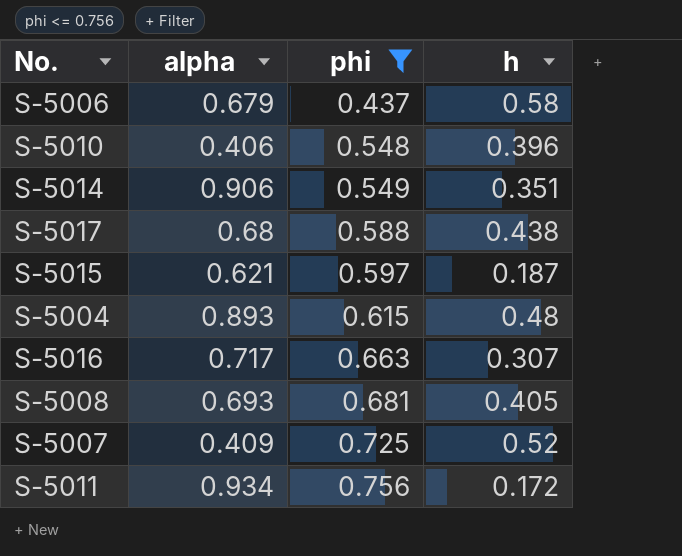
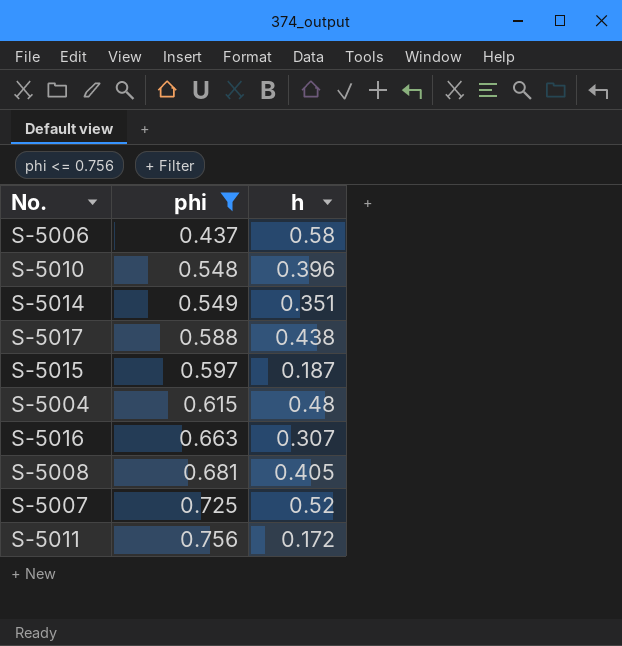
column alpha | position: 2 -> none

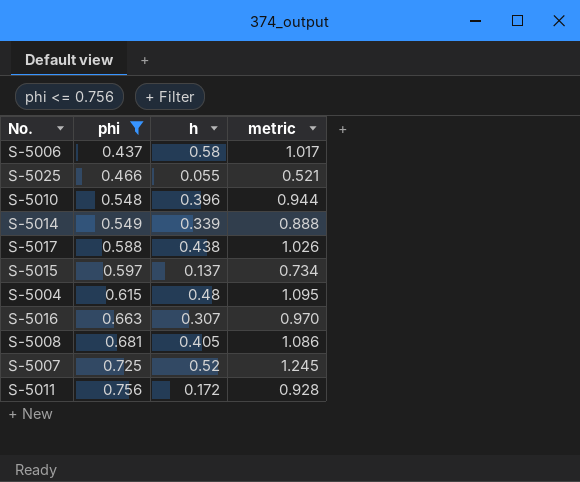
column metric | formula: none -> [phi] + [h]
row S-5025: none -> 0.466 | 0.055 | 0.521
S-5014 | h: 0.351 -> 0.339
S-5015 | h: 0.187 -> 0.137

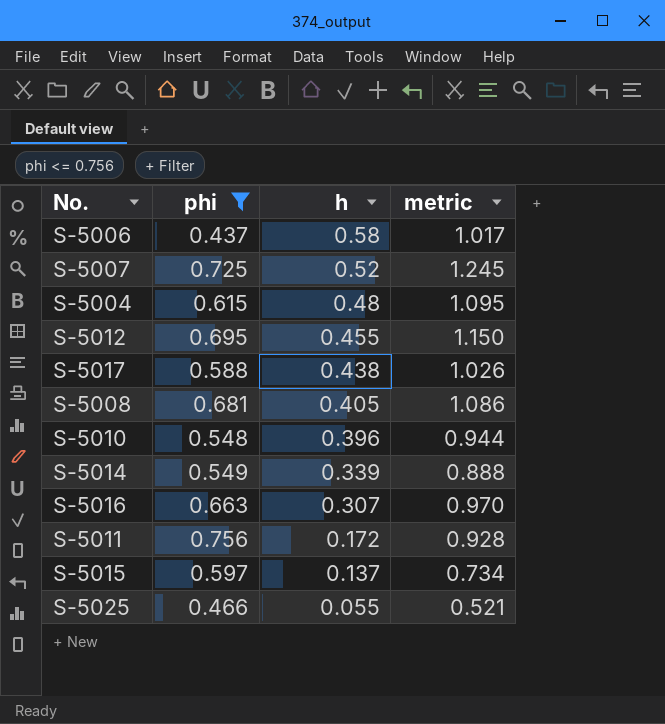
row order: phi ascending -> h descending
row S-5012: none -> 0.695 | 0.455 | 1.150

